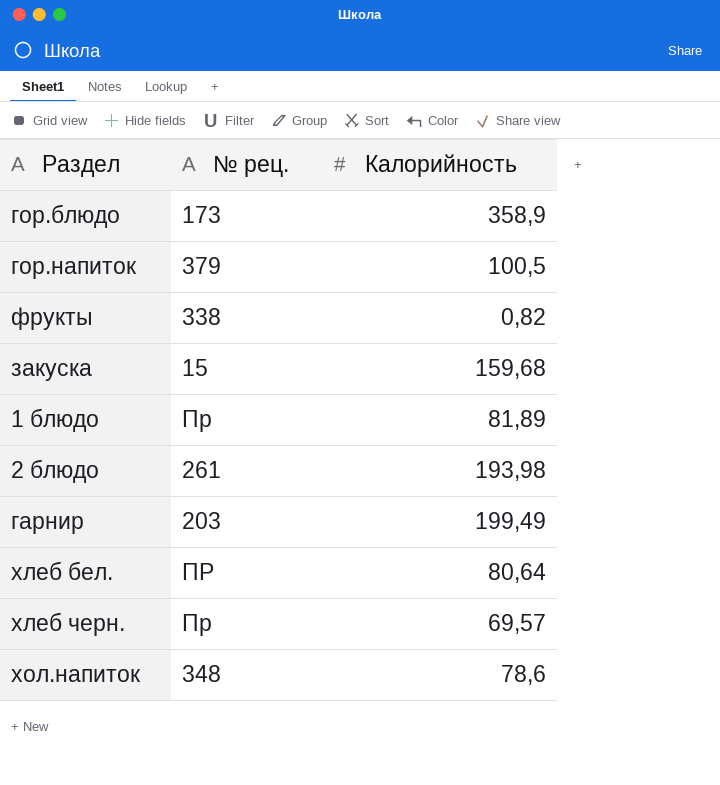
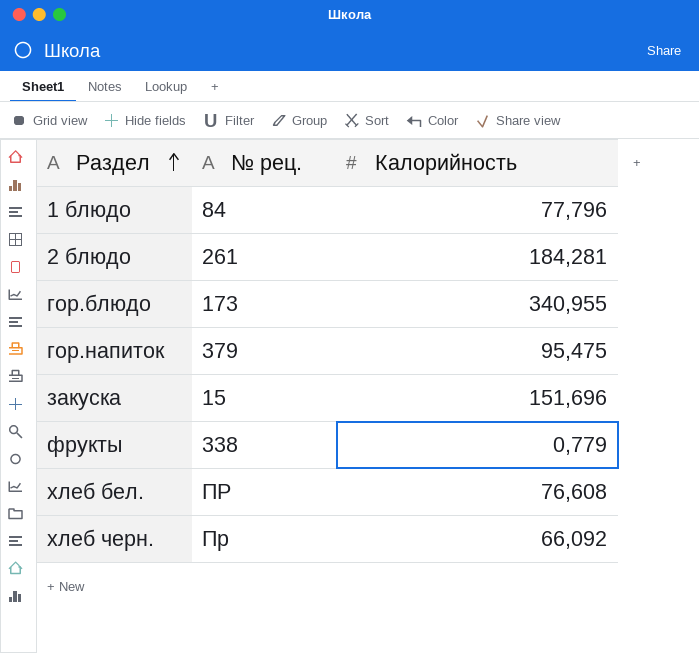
row order: none -> Раздел ascending
row гарнир: 203 | 199,49 -> none
row хол.напиток: 348 | 78,6 -> none
1 блюдо | № рец.: Пр -> 84
1 блюдо | Калорийность: 81,89 -> 77,796
2 блюдо | Калорийность: 193,98 -> 184,281
гор.блюдо | Калорийность: 358,9 -> 340,955
гор.напиток | Калорийность: 100,5 -> 95,475
закуска | Калорийность: 159,68 -> 151,696
фрукты | Калорийность: 0,82 -> 0,779
хлеб бел. | Калорийность: 80,64 -> 76,608
хлеб черн. | Калорийность: 69,57 -> 66,092

